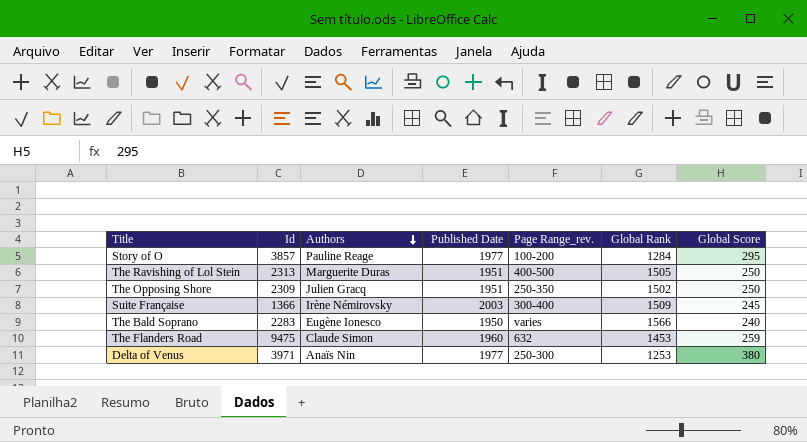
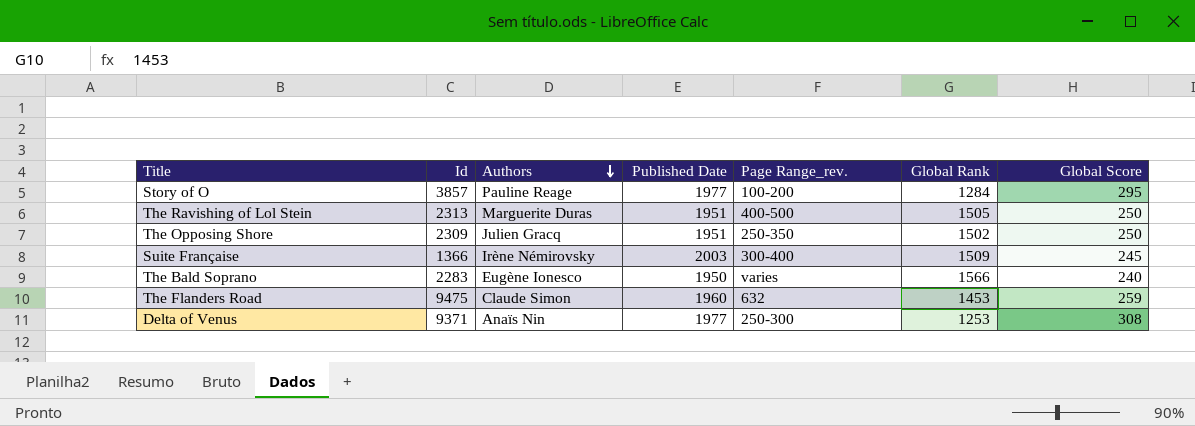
Delta of Venus | Id: 3971 -> 9371
Delta of Venus | Global Score: 380 -> 308

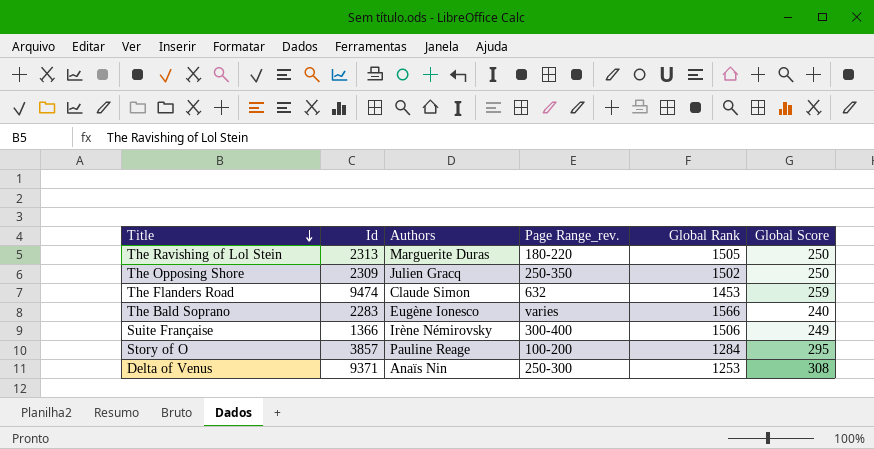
row order: Authors descending -> Title descending
column Published Date | position: 4 -> none
The Ravishing of Lol Stein | Page Range_rev.: 400-500 -> 180-220
The Flanders Road | Id: 9475 -> 9474
Suite Française | Global Rank: 1509 -> 1506
Suite Française | Global Score: 245 -> 249

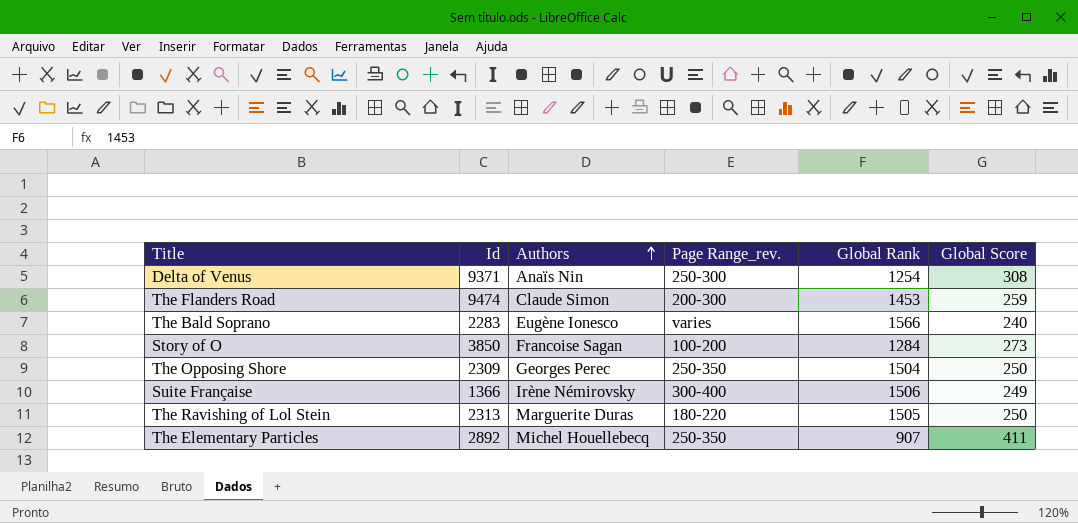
row order: Title descending -> Authors ascending
Delta of Venus | Global Rank: 1253 -> 1254
The Flanders Road | Page Range_rev.: 632 -> 200-300
Story of O | Id: 3857 -> 3850
Story of O | Authors: Pauline Reage -> Francoise Sagan
Story of O | Global Score: 295 -> 273
The Opposing Shore | Authors: Julien Gracq -> Georges Perec
The Opposing Shore | Global Rank: 1502 -> 1504
row The Elementary Particles: none -> 2892 | Michel Houellebecq | 250-350 | 907 | 411

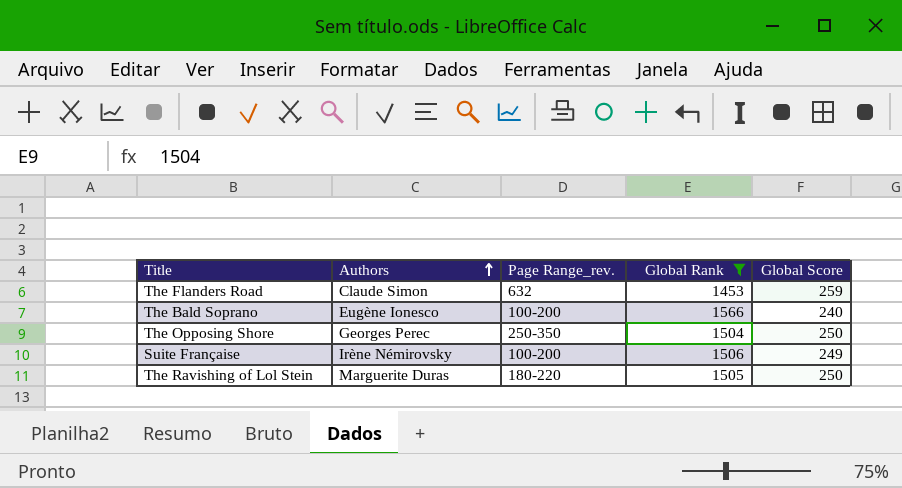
filter: none -> Global Rank >= 1453
column Id | position: 2 -> none
The Flanders Road | Page Range_rev.: 200-300 -> 632
The Bald Soprano | Page Range_rev.: varies -> 100-200
Suite Française | Page Range_rev.: 300-400 -> 100-200

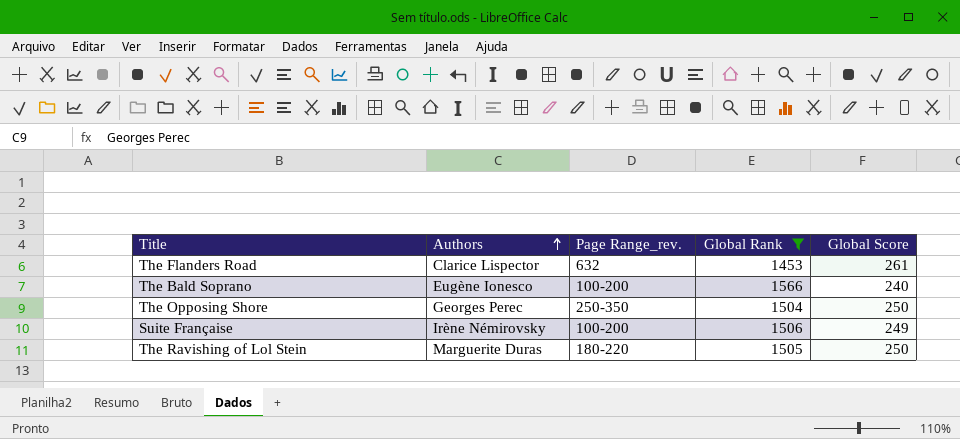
The Flanders Road | Authors: Claude Simon -> Clarice Lispector
The Flanders Road | Global Score: 259 -> 261

